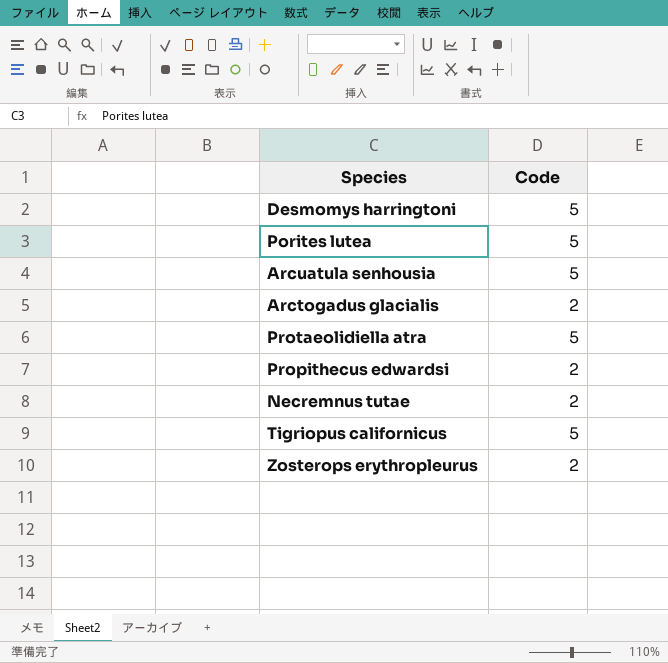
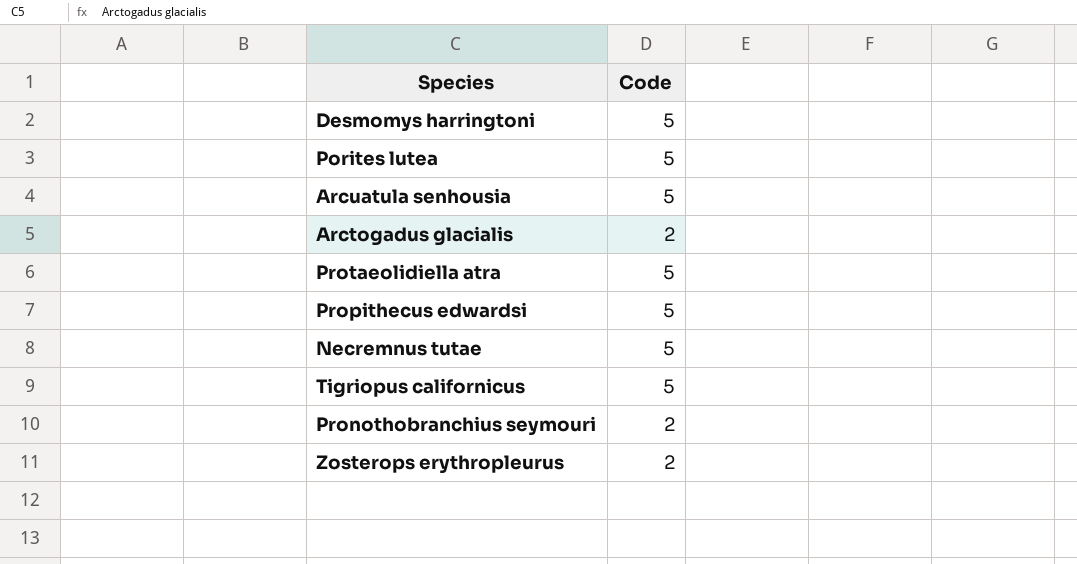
Propithecus edwardsi | Code: 2 -> 5
Necremnus tutae | Code: 2 -> 5
row Pronothobranchius seymouri: none -> 2

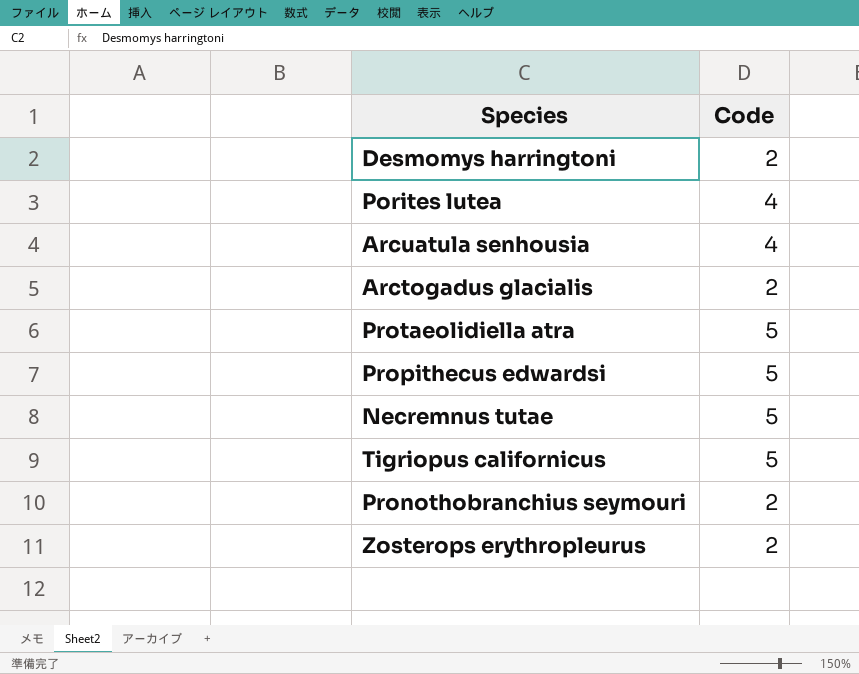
Desmomys harringtoni | Code: 5 -> 2
Porites lutea | Code: 5 -> 4
Arcuatula senhousia | Code: 5 -> 4

